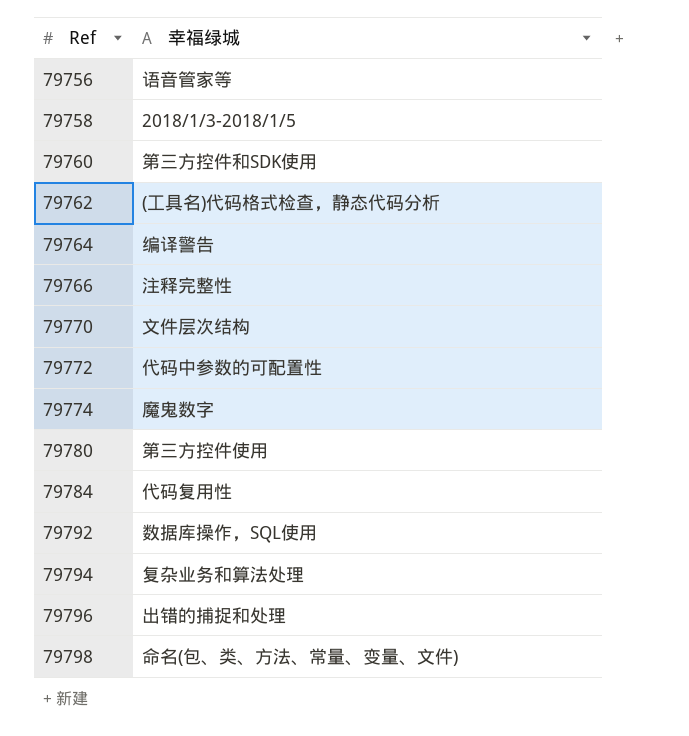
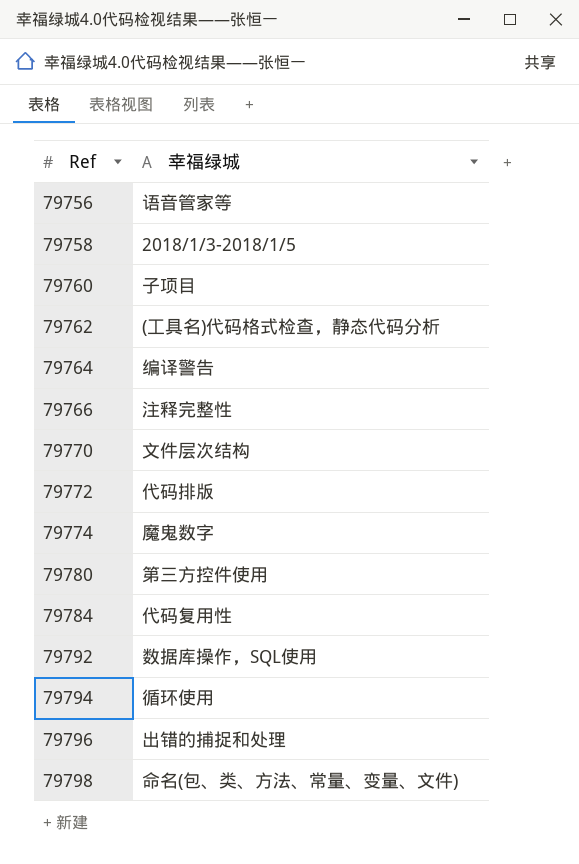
79760 | 幸福绿城: 第三方控件和SDK使用 -> 子项目
79772 | 幸福绿城: 代码中参数的可配置性 -> 代码排版
79794 | 幸福绿城: 复杂业务和算法处理 -> 循环使用

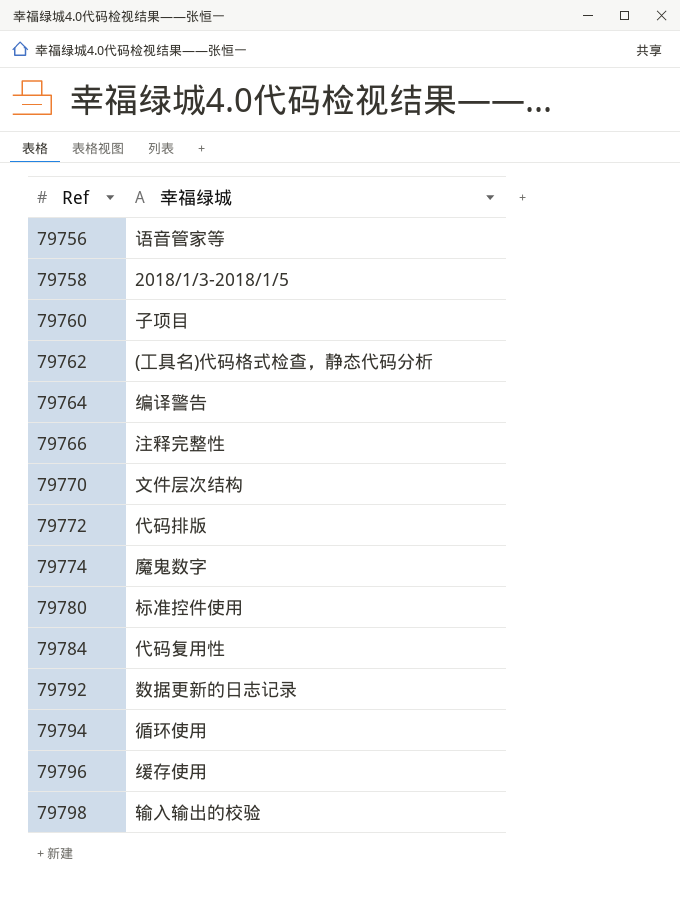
79780 | 幸福绿城: 第三方控件使用 -> 标准控件使用
79792 | 幸福绿城: 数据库操作，SQL使用 -> 数据更新的日志记录
79796 | 幸福绿城: 出错的捕捉和处理 -> 缓存使用
79798 | 幸福绿城: 命名(包、类、方法、常量、变量、文件) -> 输入输出的校验

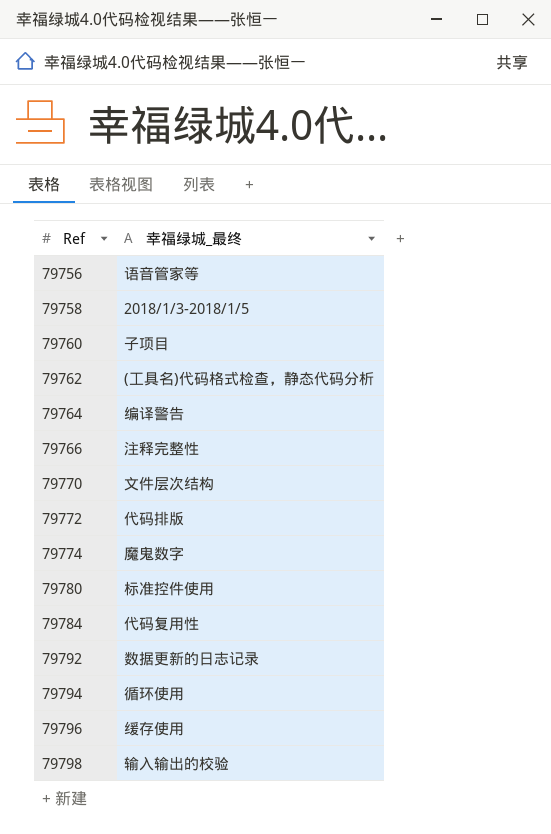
column name: 幸福绿城 -> 幸福绿城_最终

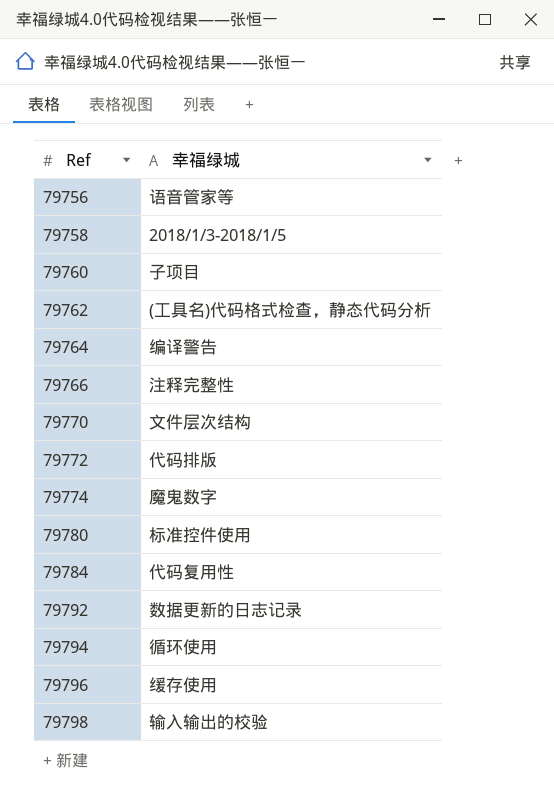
column name: 幸福绿城_最终 -> 幸福绿城

